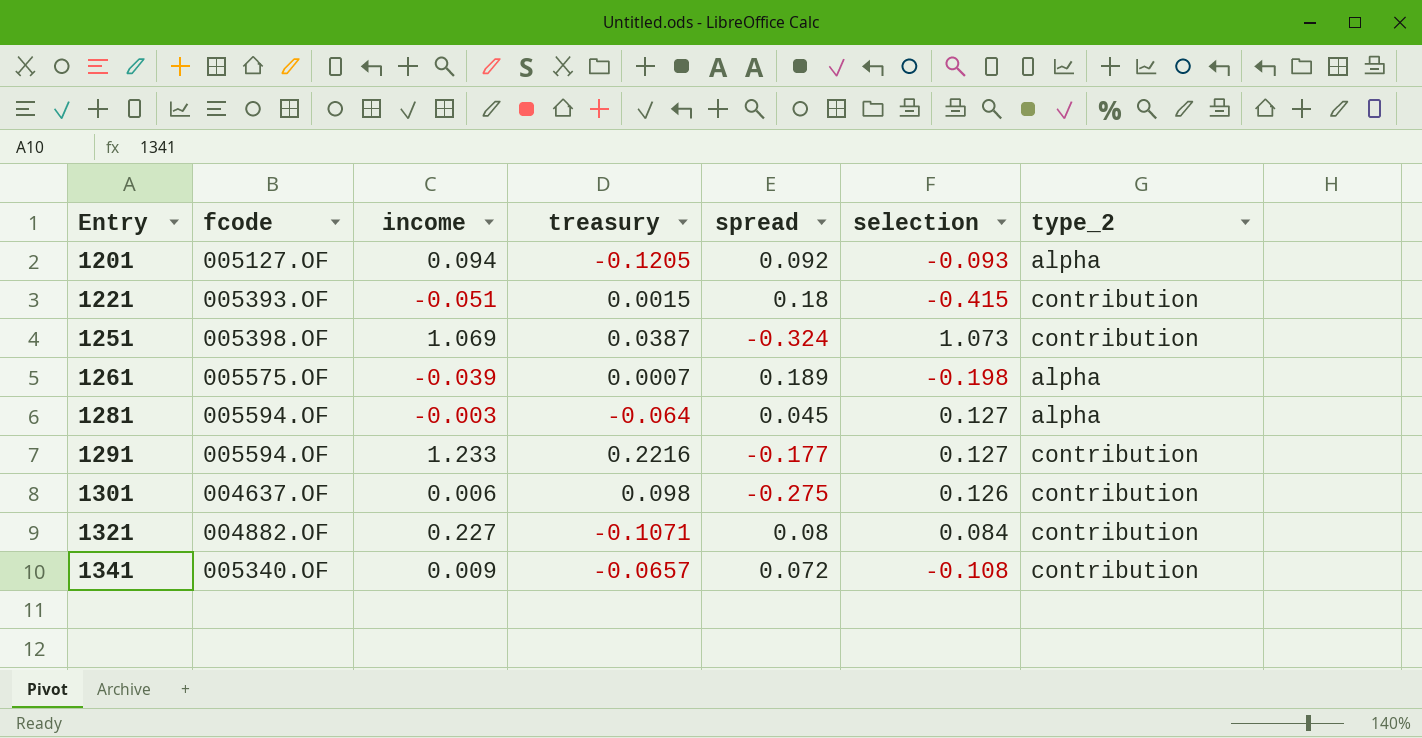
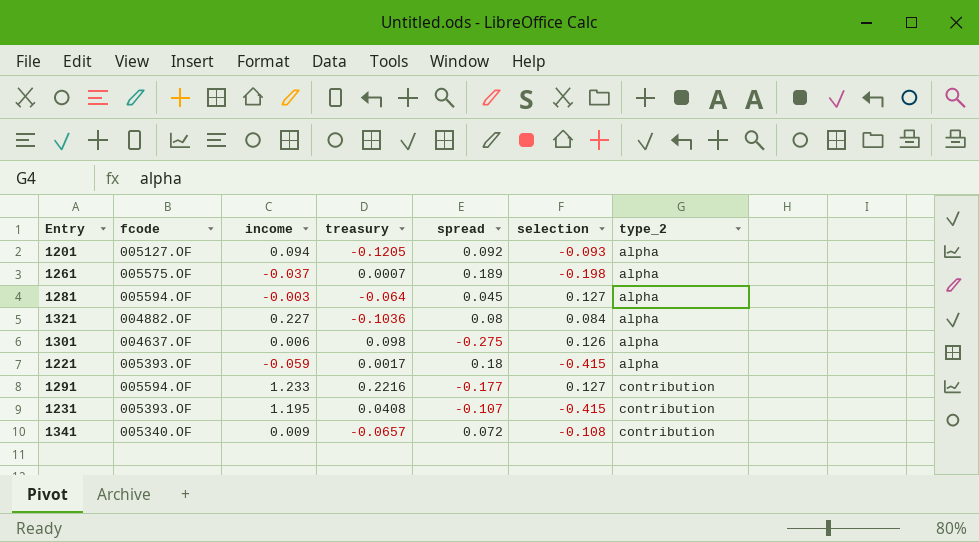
row order: Entry ascending -> type_2 ascending
row 1251: 005398.OF | 1.069 | 0.0387 | -0.324 | 1.073 | contribution -> none
1261 | income: -0.039 -> -0.037
1321 | treasury: -0.1071 -> -0.1036
1321 | type_2: contribution -> alpha
1301 | type_2: contribution -> alpha
1221 | income: -0.051 -> -0.059
1221 | treasury: 0.0015 -> 0.0017
1221 | type_2: contribution -> alpha
row 1231: none -> 005393.OF | 1.195 | 0.0408 | -0.107 | -0.415 | contribution

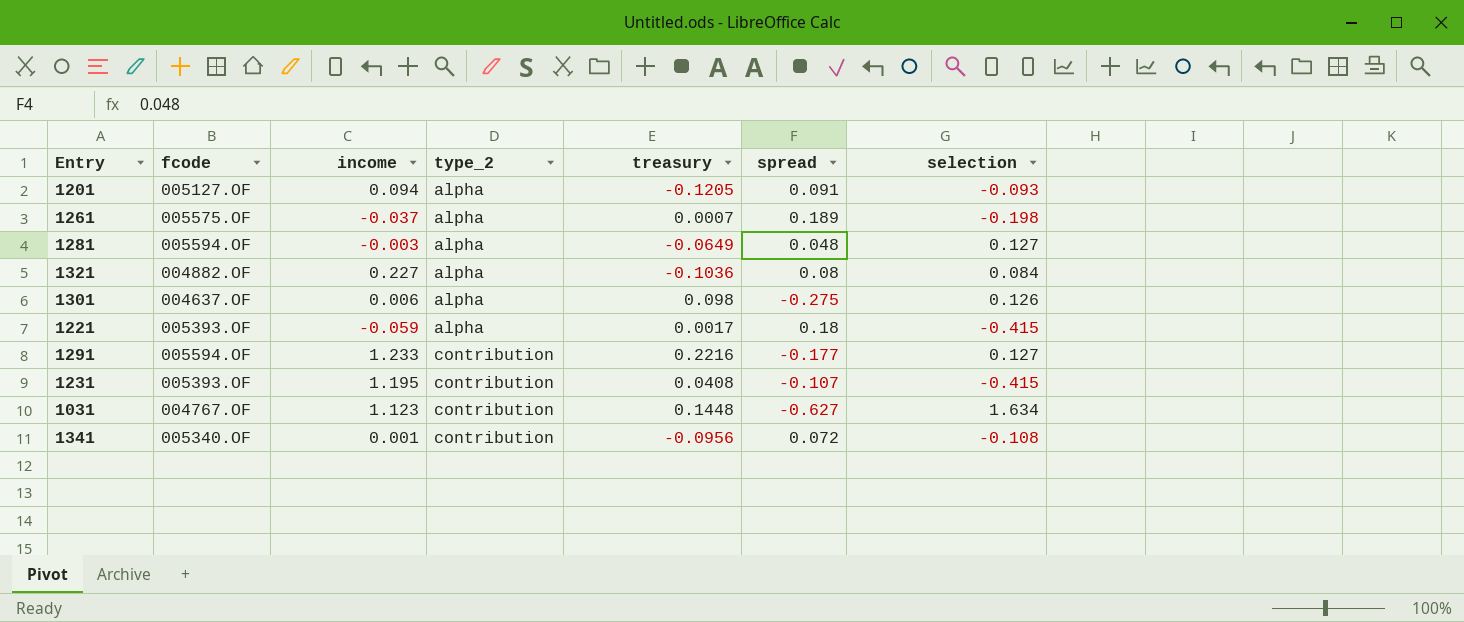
column type_2 | position: 7 -> 4
1201 | spread: 0.092 -> 0.091
1281 | treasury: -0.064 -> -0.0649
1281 | spread: 0.045 -> 0.048
row 1031: none -> 004767.OF | 1.123 | contribution | 0.1448 | -0.627 | 1.634
1341 | income: 0.009 -> 0.001
1341 | treasury: -0.0657 -> -0.0956

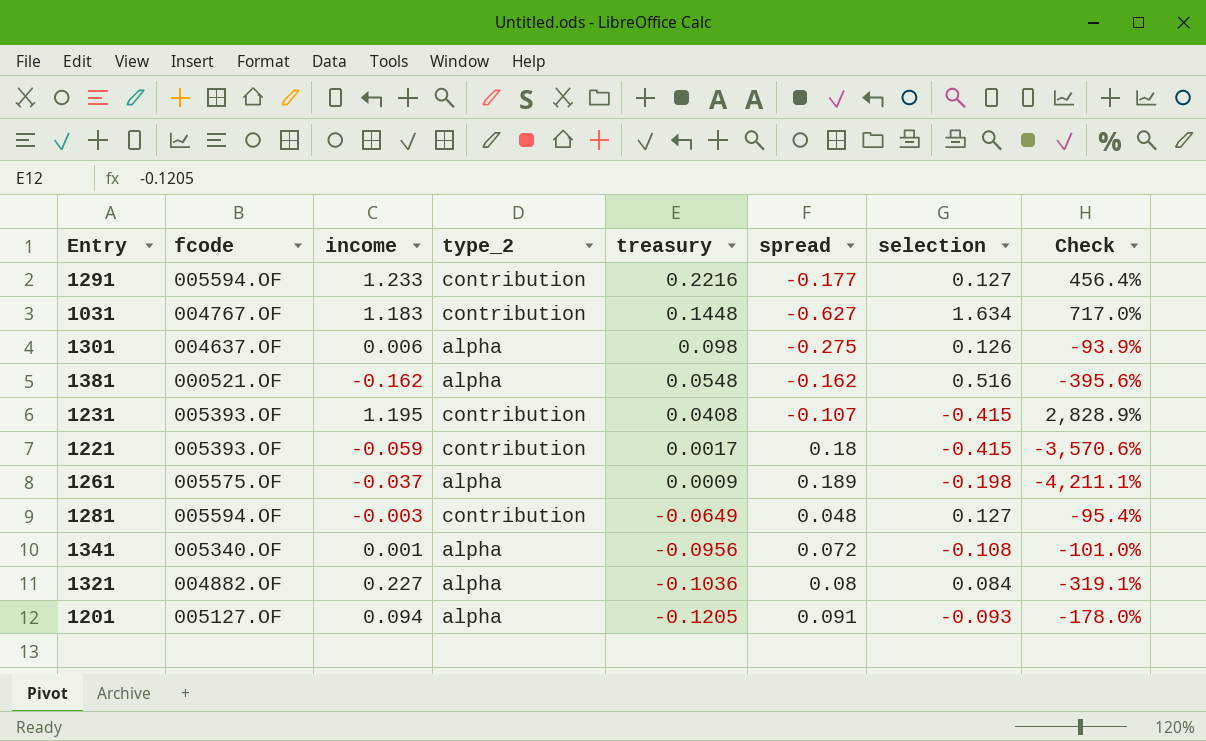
row order: type_2 ascending -> treasury descending
column Check | formula: none -> ([income] - [treasury]) / [treasury]
1031 | income: 1.123 -> 1.183
row 1381: none -> 000521.OF | -0.162 | alpha | 0.0548 | -0.162 | 0.516 | -395.6%
1221 | type_2: alpha -> contribution
1261 | treasury: 0.0007 -> 0.0009
1281 | type_2: alpha -> contribution
1341 | type_2: contribution -> alpha

